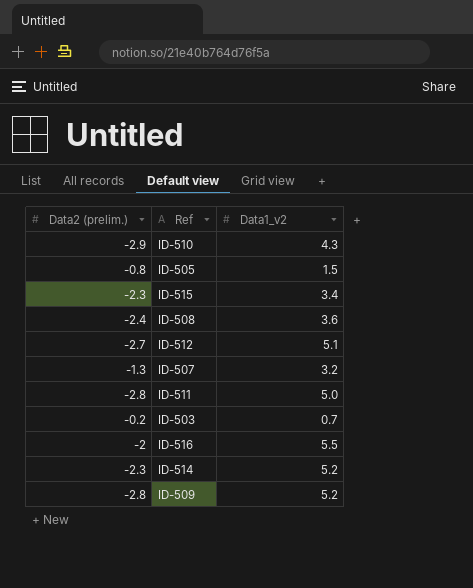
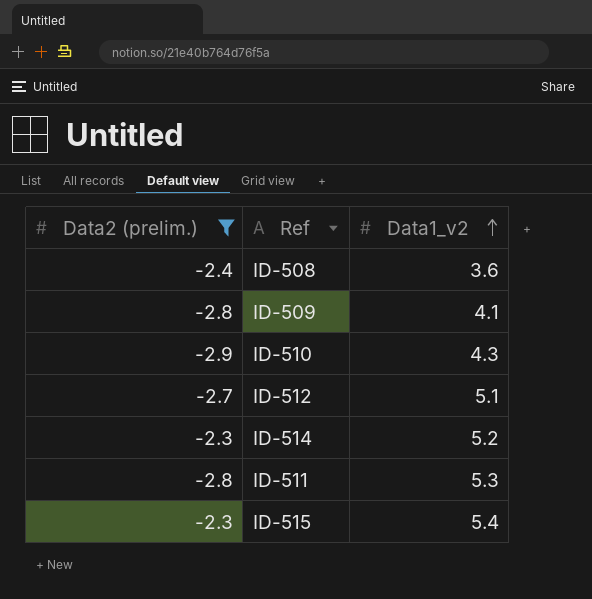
filter: none -> Data2 (prelim.) <= -2.3
row order: none -> Data1_v2 ascending
ID-509 | Data1_v2: 5.2 -> 4.1
ID-511 | Data1_v2: 5.0 -> 5.3
ID-515 | Data1_v2: 3.4 -> 5.4

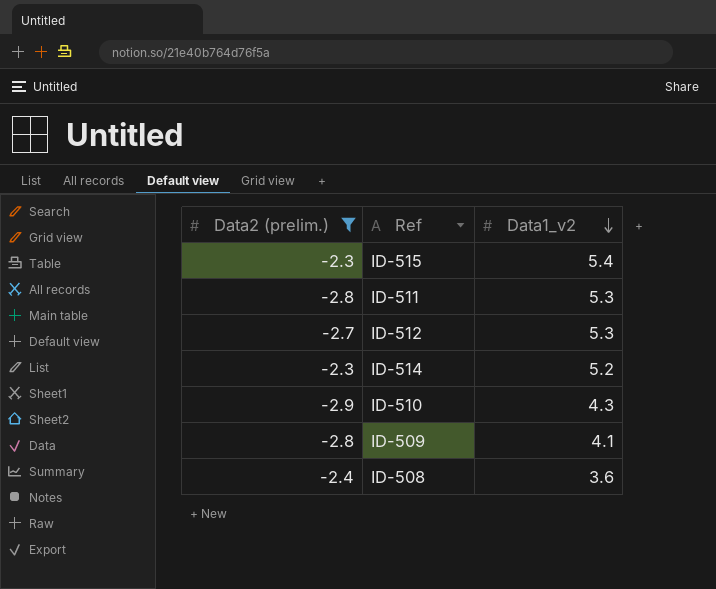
row order: Data1_v2 ascending -> Data1_v2 descending
ID-512 | Data1_v2: 5.1 -> 5.3

